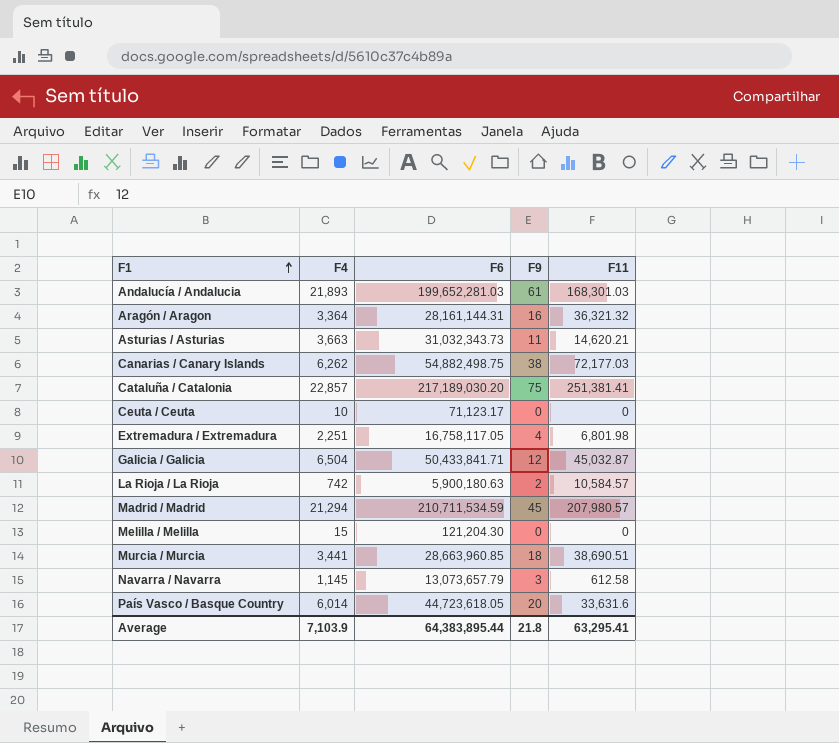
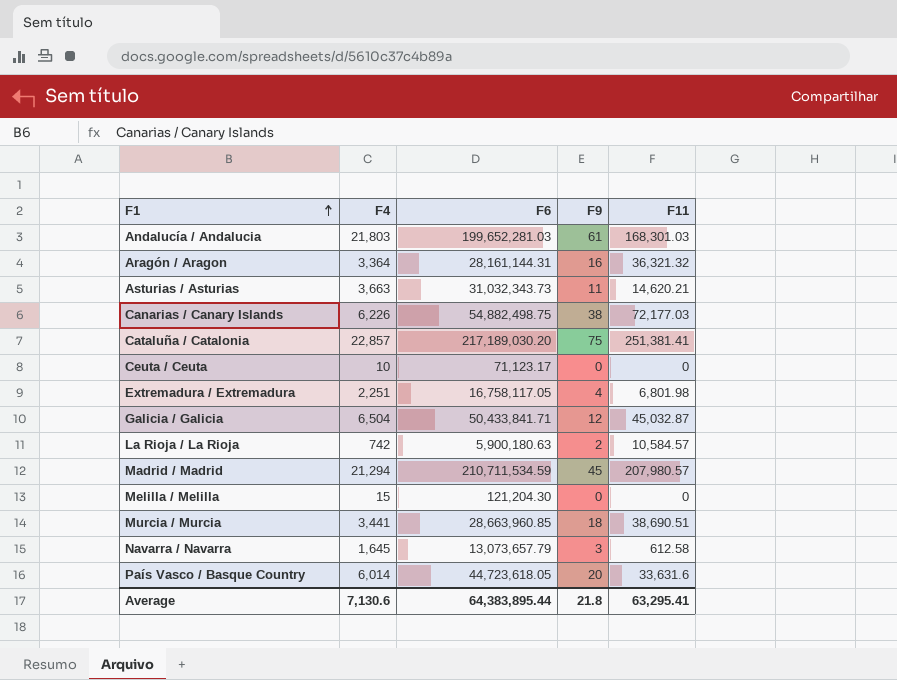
Andalucía / Andalucia | F4: 21,893 -> 21,803
Canarias / Canary Islands | F4: 6,262 -> 6,226
Navarra / Navarra | F4: 1,145 -> 1,645
Average | F4: 7,103.9 -> 7,130.6

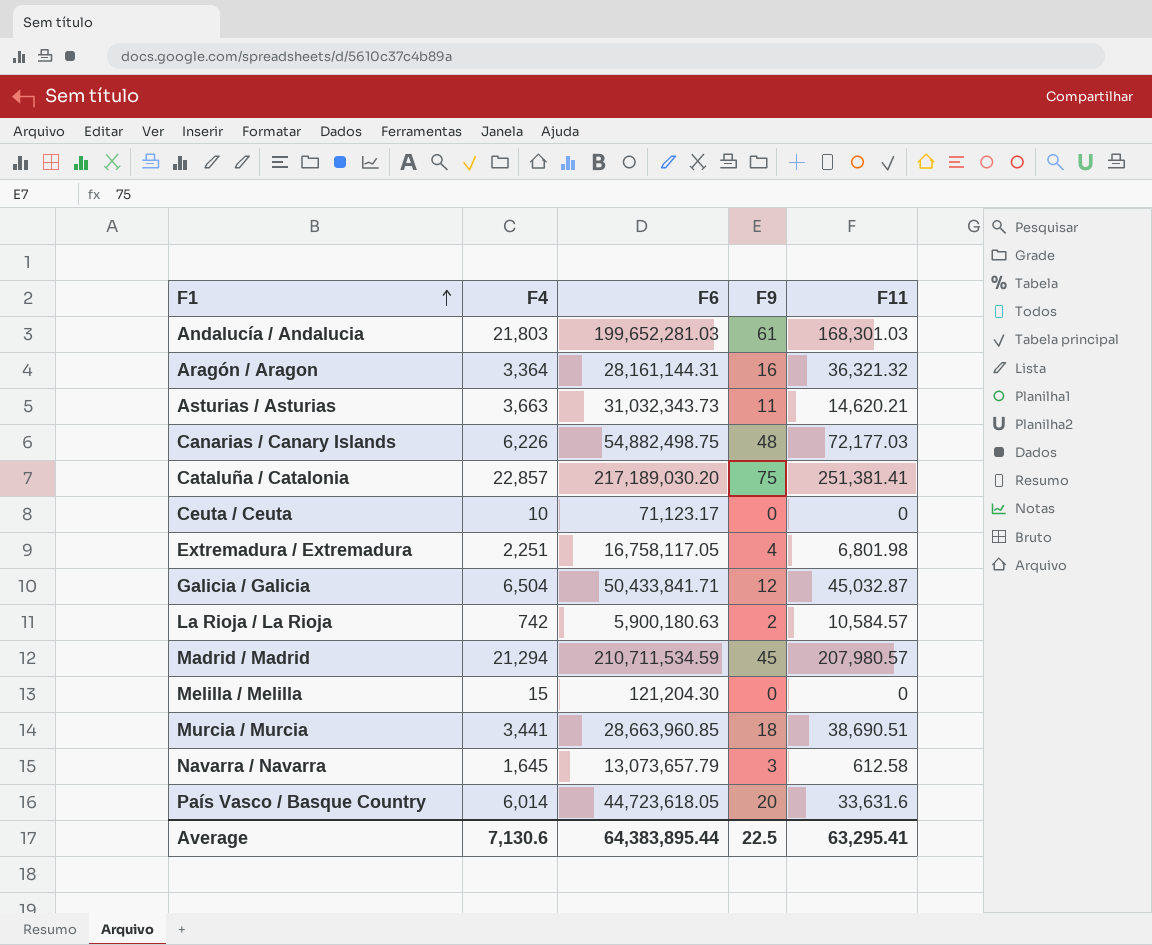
Canarias / Canary Islands | F9: 38 -> 48
Average | F9: 21.8 -> 22.5

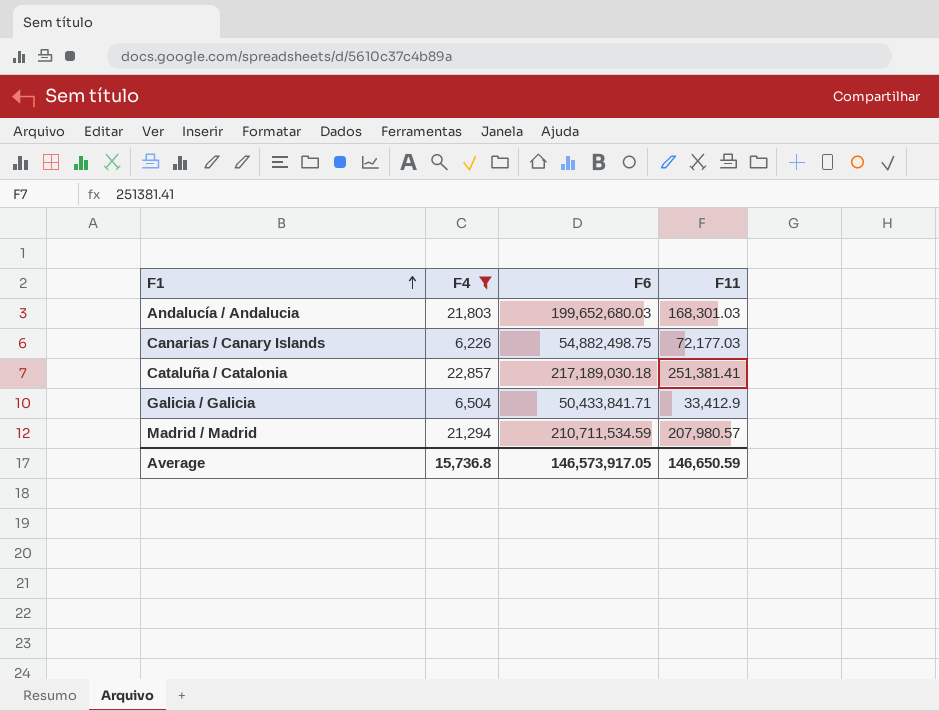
filter: none -> F4 >= 6,226
column F9 | position: 4 -> none
Andalucía / Andalucia | F6: 199,652,281.03 -> 199,652,680.03
Cataluña / Catalonia | F6: 217,189,030.20 -> 217,189,030.18
Galicia / Galicia | F11: 45,032.87 -> 33,412.9
Average | F4: 7,130.6 -> 15,736.8
Average | F6: 64,383,895.44 -> 146,573,917.05
Average | F11: 63,295.41 -> 146,650.59

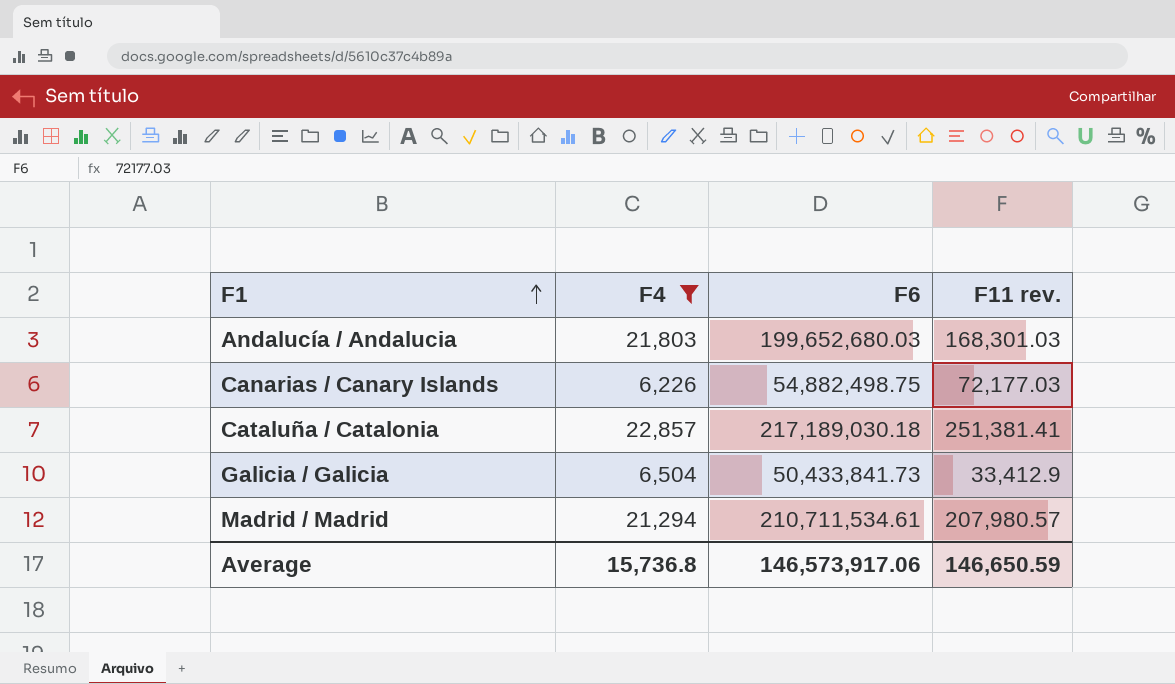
column name: F11 -> F11 rev.
Galicia / Galicia | F6: 50,433,841.71 -> 50,433,841.73
Madrid / Madrid | F6: 210,711,534.59 -> 210,711,534.61
Average | F6: 146,573,917.05 -> 146,573,917.06

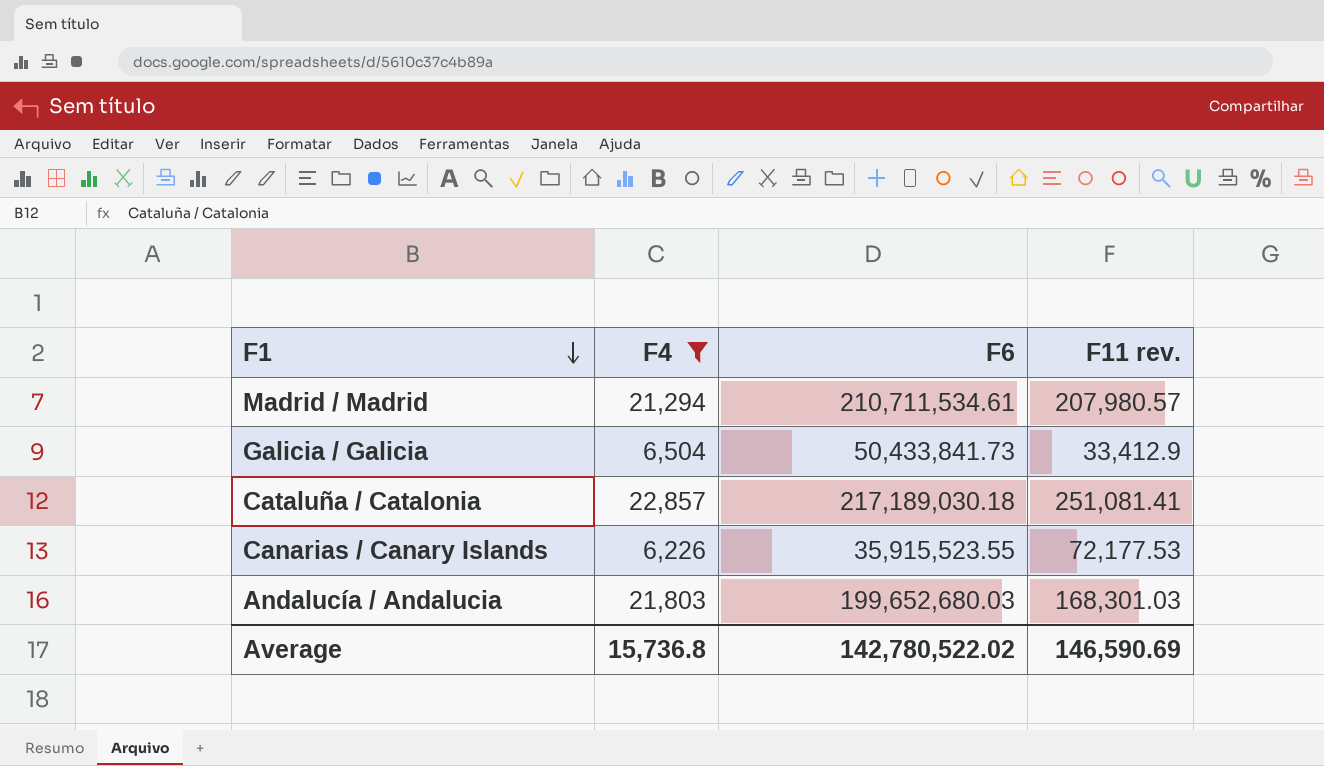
row order: F1 ascending -> F1 descending
Cataluña / Catalonia | F11 rev.: 251,381.41 -> 251,081.41
Canarias / Canary Islands | F6: 54,882,498.75 -> 35,915,523.55
Canarias / Canary Islands | F11 rev.: 72,177.03 -> 72,177.53
Average | F6: 146,573,917.06 -> 142,780,522.02
Average | F11 rev.: 146,650.59 -> 146,590.69

